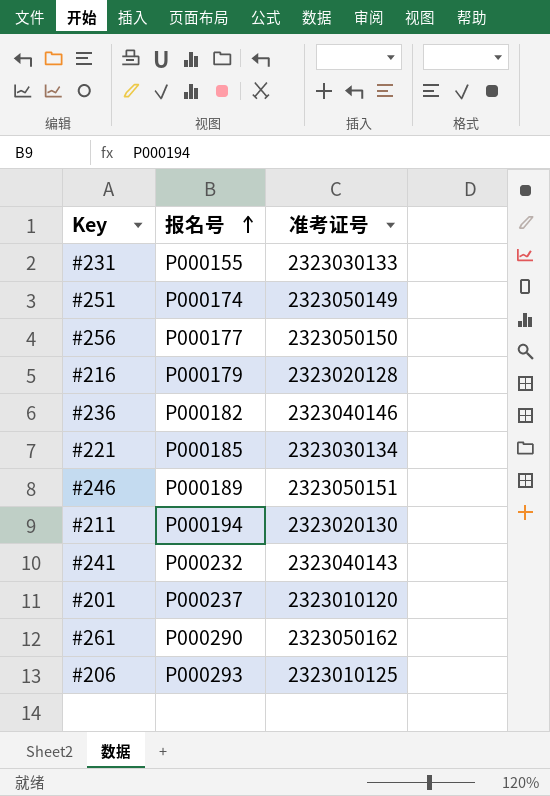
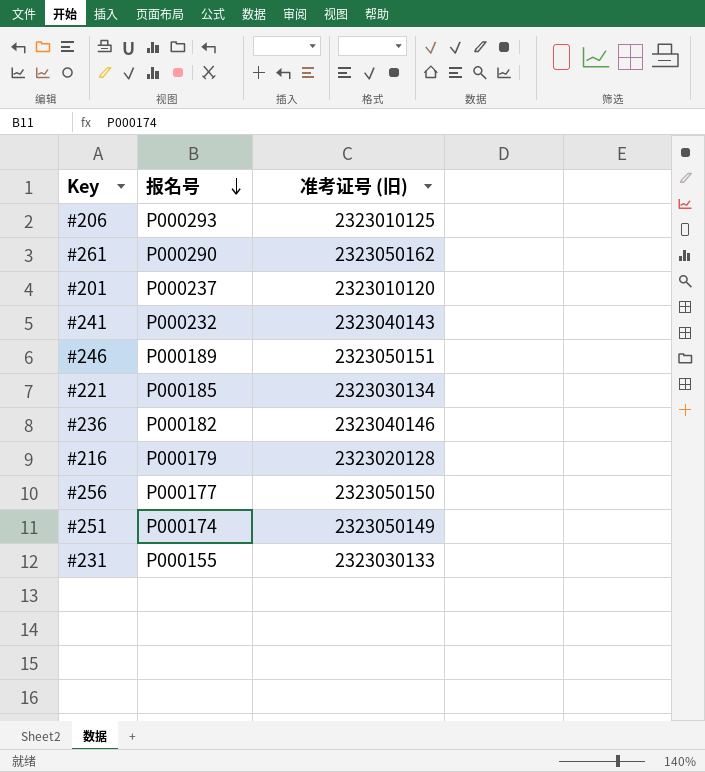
row order: 报名号 ascending -> 报名号 descending
column name: 准考证号 -> 准考证号 (旧)
row #211: P000194 | 2323020130 -> none

